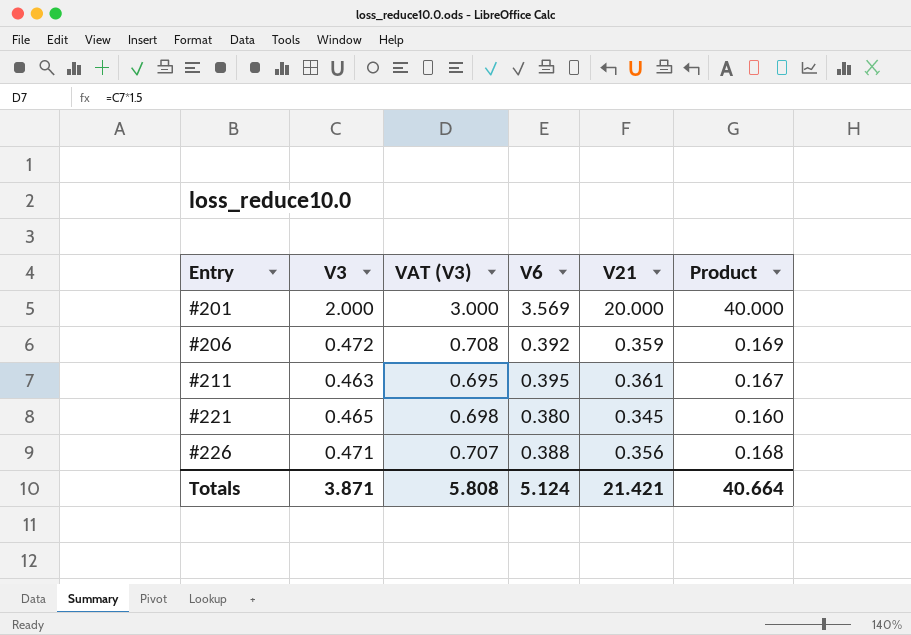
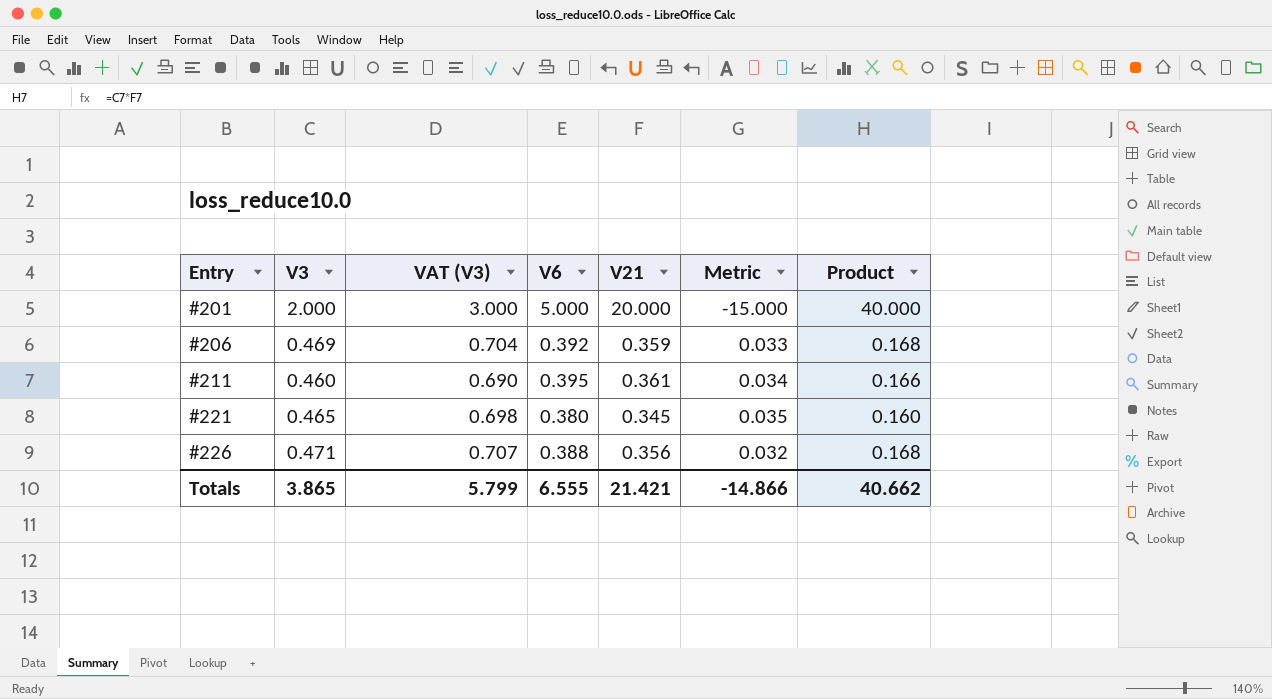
column Metric | formula: none -> [V6] - [V21]
#201 | V6: 3.569 -> 5.000
#206 | V3: 0.472 -> 0.469
#206 | VAT (V3): 0.708 -> 0.704
#206 | Product: 0.169 -> 0.168
#211 | V3: 0.463 -> 0.460
#211 | VAT (V3): 0.695 -> 0.690
#211 | Product: 0.167 -> 0.166
Totals | V3: 3.871 -> 3.865
Totals | VAT (V3): 5.808 -> 5.799
Totals | V6: 5.124 -> 6.555
Totals | Product: 40.664 -> 40.662

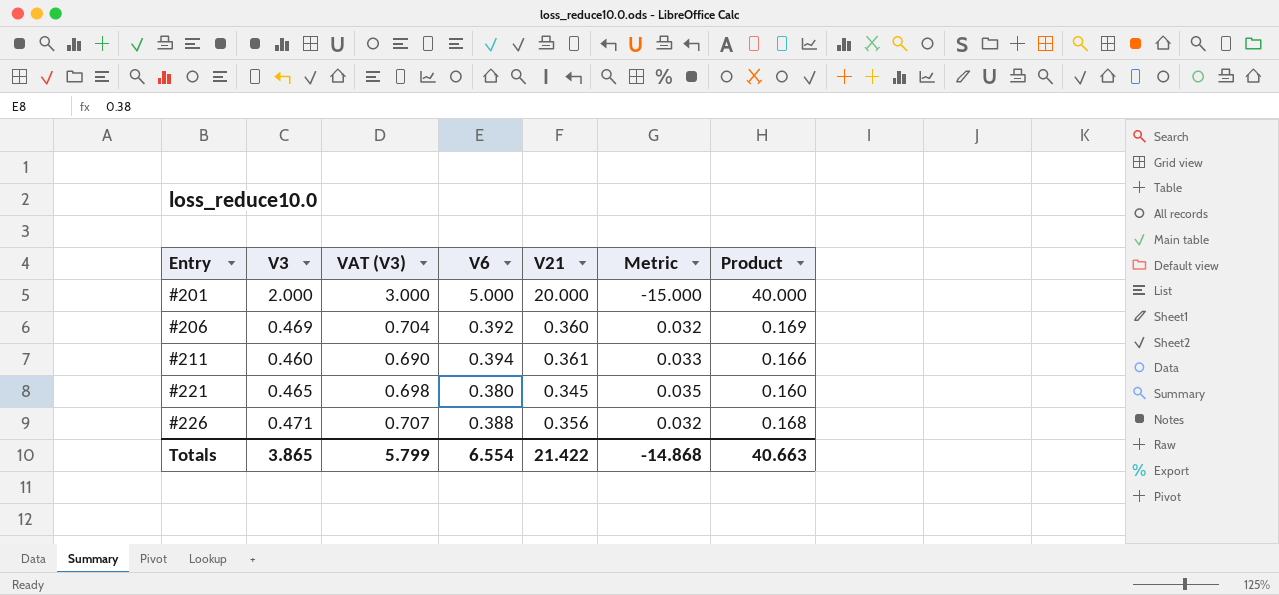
#206 | V21: 0.359 -> 0.360
#206 | Metric: 0.033 -> 0.032
#206 | Product: 0.168 -> 0.169
#211 | V6: 0.395 -> 0.394
#211 | Metric: 0.034 -> 0.033
Totals | V6: 6.555 -> 6.554
Totals | V21: 21.421 -> 21.422
Totals | Metric: -14.866 -> -14.868
Totals | Product: 40.662 -> 40.663

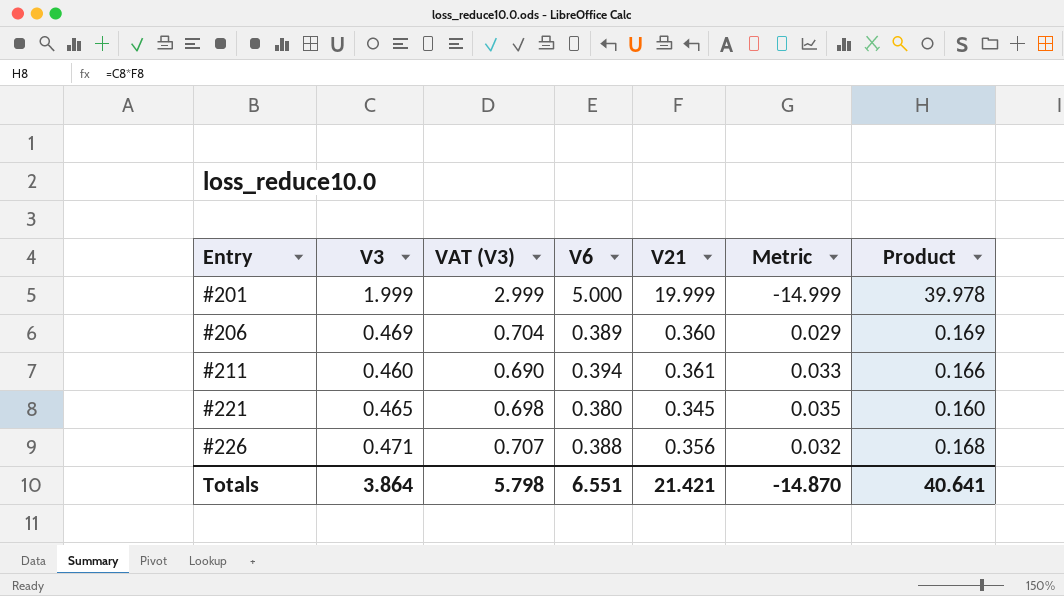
#201 | V3: 2.000 -> 1.999
#201 | VAT (V3): 3.000 -> 2.999
#201 | V21: 20.000 -> 19.999
#201 | Metric: -15.000 -> -14.999
#201 | Product: 40.000 -> 39.978
#206 | V6: 0.392 -> 0.389
#206 | Metric: 0.032 -> 0.029
Totals | V3: 3.865 -> 3.864
Totals | VAT (V3): 5.799 -> 5.798
Totals | V6: 6.554 -> 6.551
Totals | V21: 21.422 -> 21.421
Totals | Metric: -14.868 -> -14.870
Totals | Product: 40.663 -> 40.641

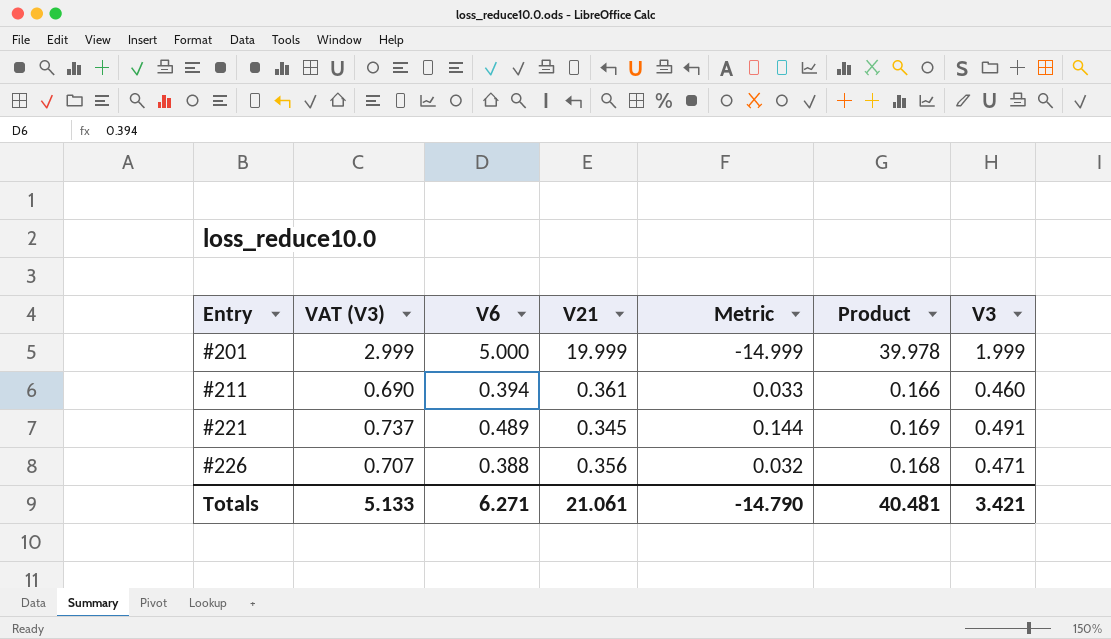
column V3 | position: 2 -> 7
row #206: 0.469 | 0.704 | 0.389 | 0.360 | 0.029 | 0.169 -> none
#221 | VAT (V3): 0.698 -> 0.737
#221 | V6: 0.380 -> 0.489
#221 | Metric: 0.035 -> 0.144
#221 | Product: 0.160 -> 0.169
#221 | V3: 0.465 -> 0.491
Totals | VAT (V3): 5.798 -> 5.133
Totals | V6: 6.551 -> 6.271
Totals | V21: 21.421 -> 21.061
Totals | Metric: -14.870 -> -14.790
Totals | Product: 40.641 -> 40.481
Totals | V3: 3.864 -> 3.421

